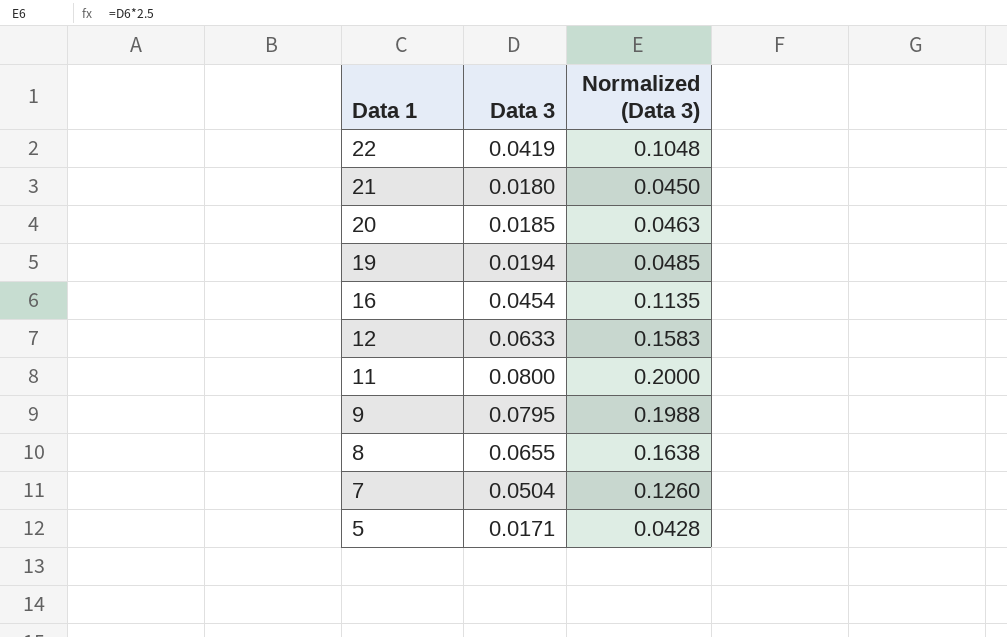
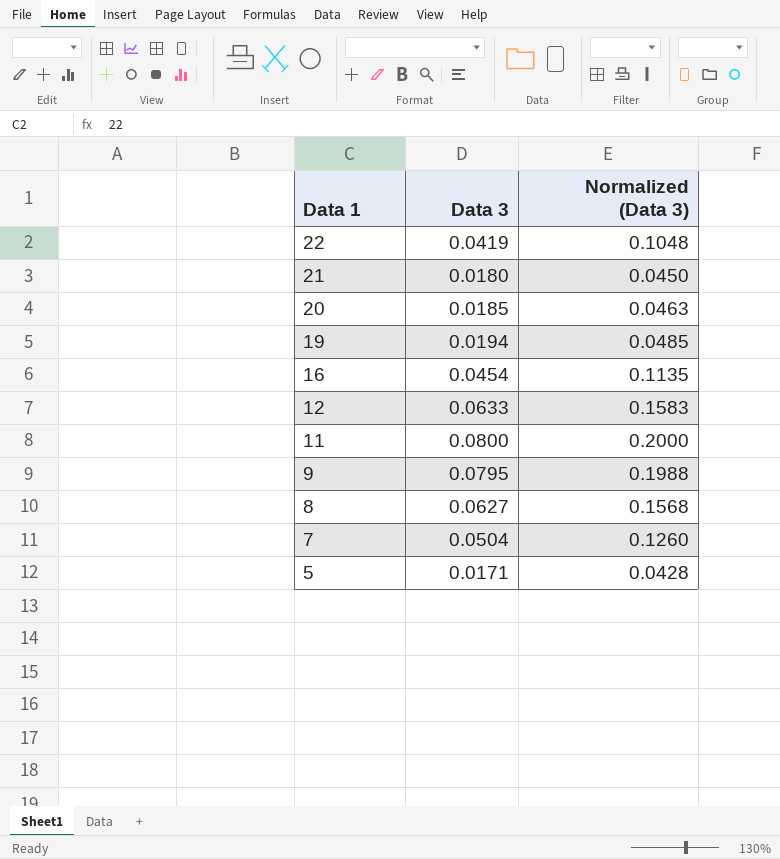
8 | Data 3: 0.0655 -> 0.0627
8 | Normalized (Data 3): 0.1638 -> 0.1568

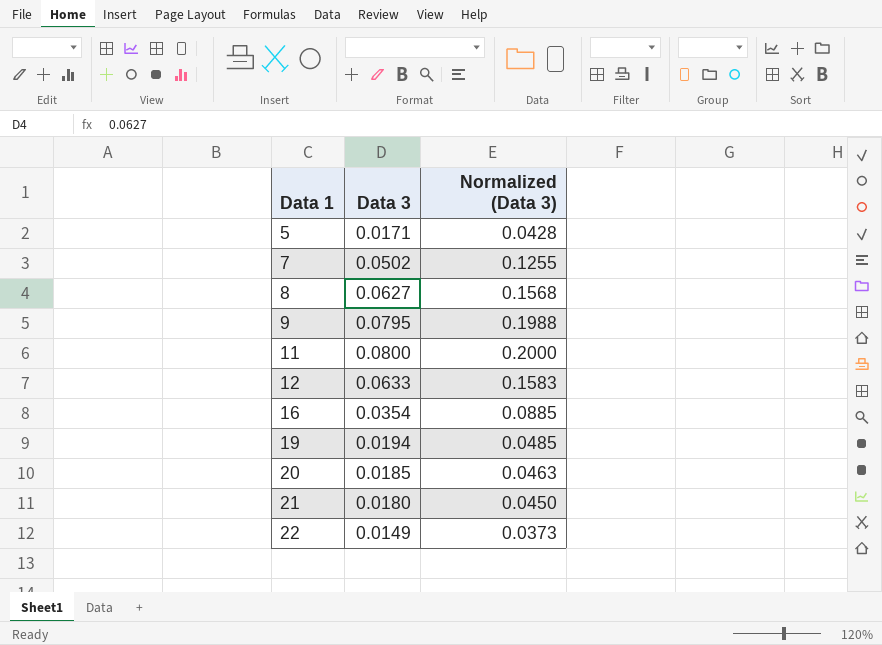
row order: Data 1 descending -> Data 1 ascending
7 | Data 3: 0.0504 -> 0.0502
7 | Normalized (Data 3): 0.1260 -> 0.1255
16 | Data 3: 0.0454 -> 0.0354
16 | Normalized (Data 3): 0.1135 -> 0.0885
22 | Data 3: 0.0419 -> 0.0149
22 | Normalized (Data 3): 0.1048 -> 0.0373

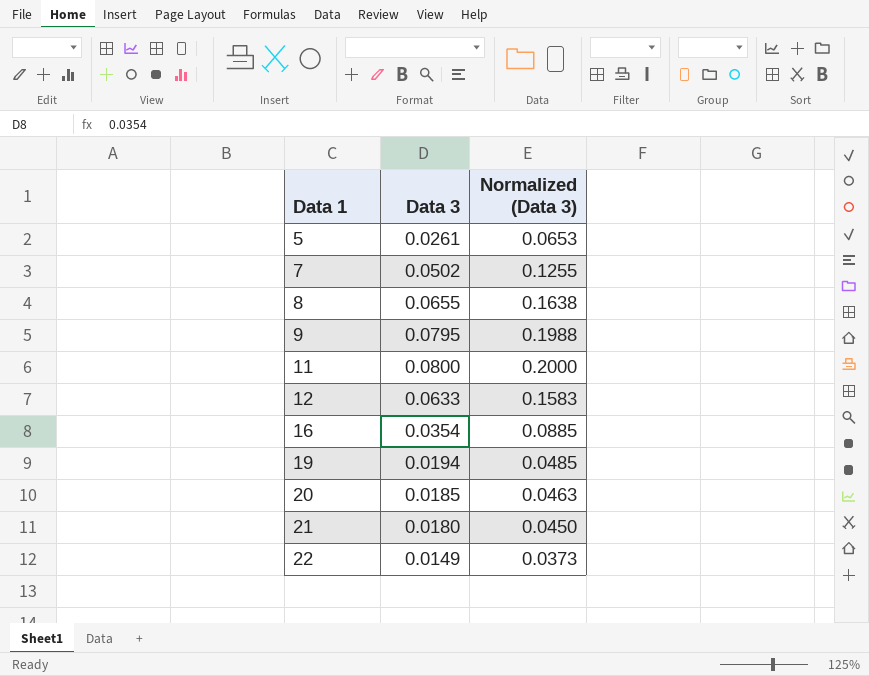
5 | Data 3: 0.0171 -> 0.0261
5 | Normalized (Data 3): 0.0428 -> 0.0653
8 | Data 3: 0.0627 -> 0.0655
8 | Normalized (Data 3): 0.1568 -> 0.1638

